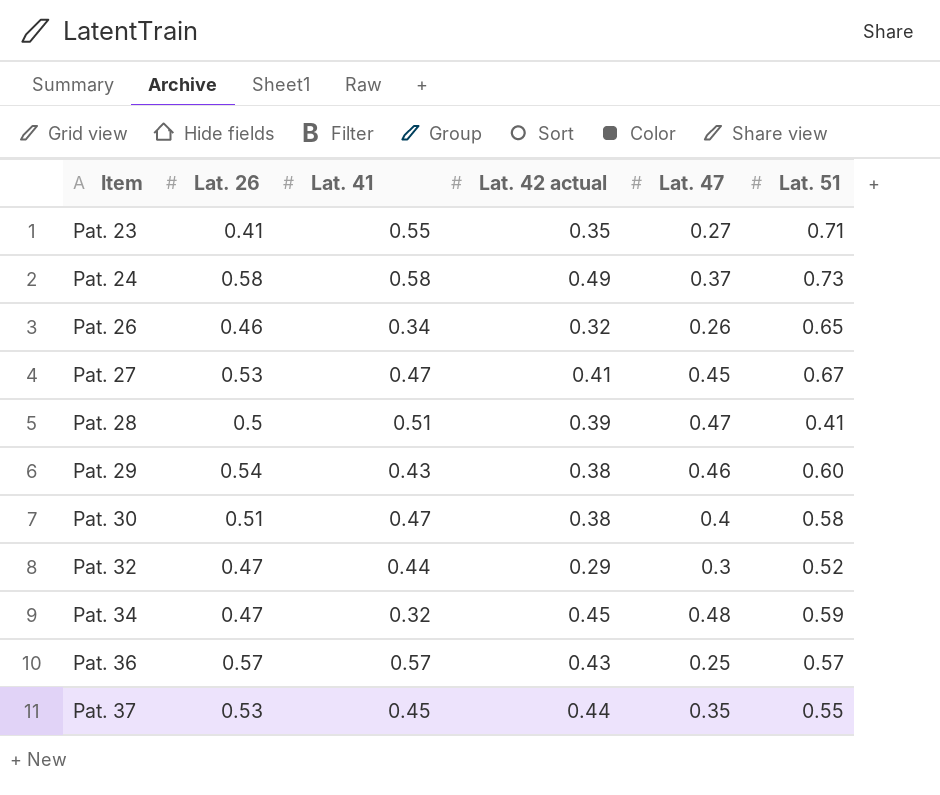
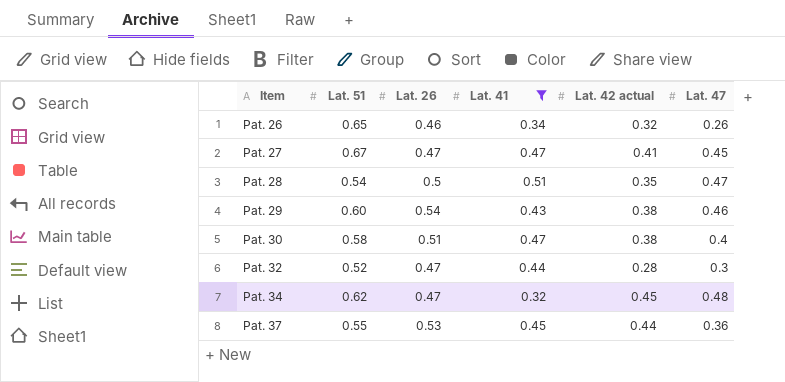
filter: none -> Lat. 41 <= 0.51
column Lat. 51 | position: 6 -> 2
Pat. 27 | Lat. 26: 0.53 -> 0.47
Pat. 28 | Lat. 51: 0.41 -> 0.54
Pat. 28 | Lat. 42 actual: 0.39 -> 0.35
Pat. 32 | Lat. 42 actual: 0.29 -> 0.28
Pat. 34 | Lat. 51: 0.59 -> 0.62
Pat. 37 | Lat. 47: 0.35 -> 0.36

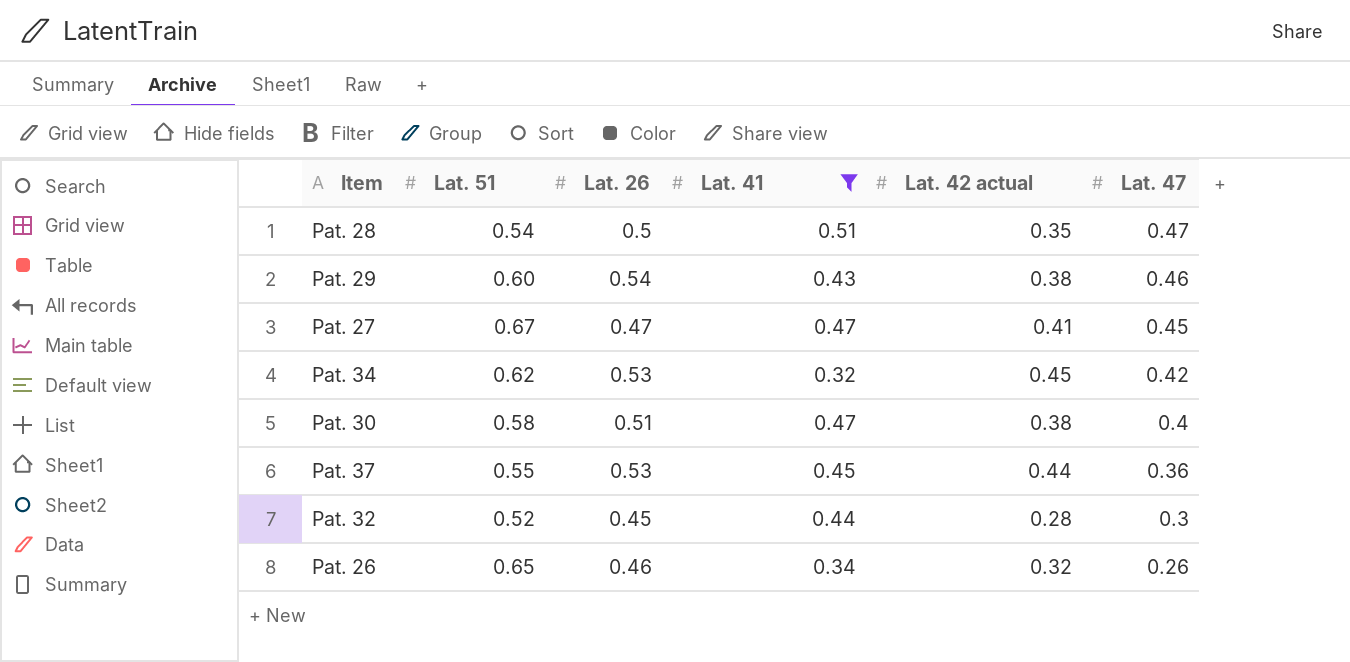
row order: Item ascending -> Lat. 47 descending
Pat. 34 | Lat. 26: 0.47 -> 0.53
Pat. 34 | Lat. 47: 0.48 -> 0.42
Pat. 32 | Lat. 26: 0.47 -> 0.45

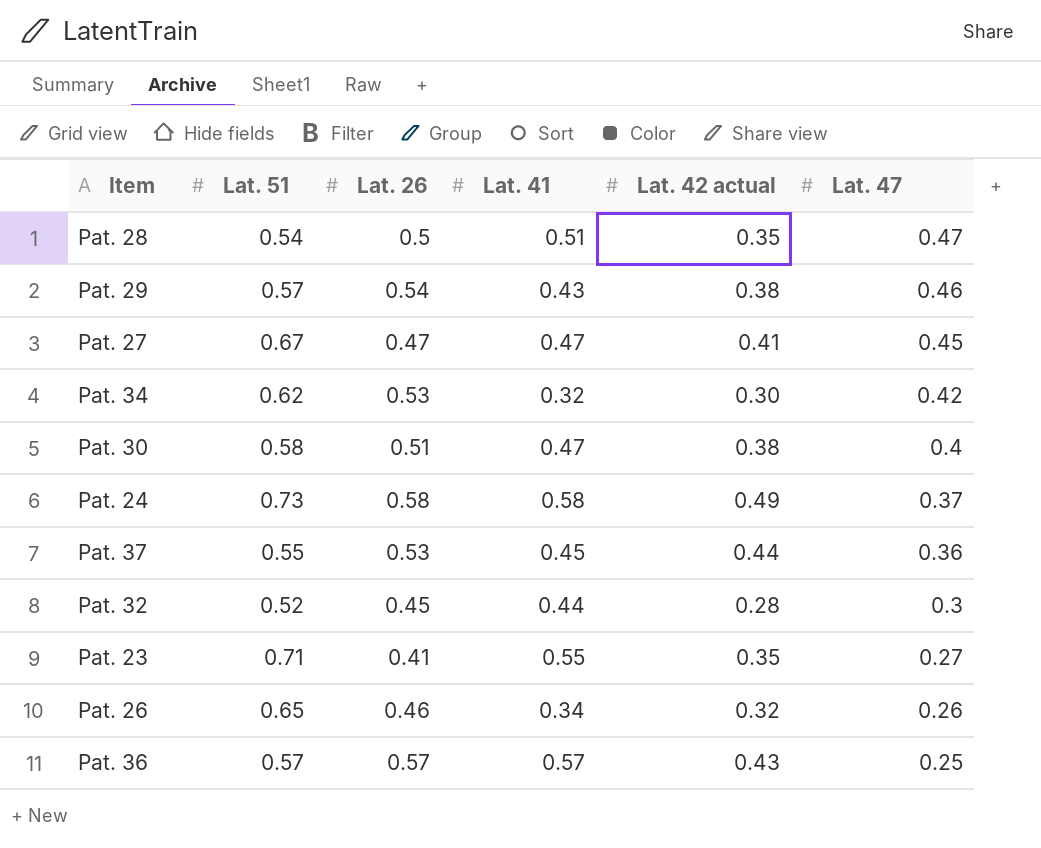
filter: Lat. 41 <= 0.51 -> none
Pat. 29 | Lat. 51: 0.60 -> 0.57
Pat. 34 | Lat. 42 actual: 0.45 -> 0.30

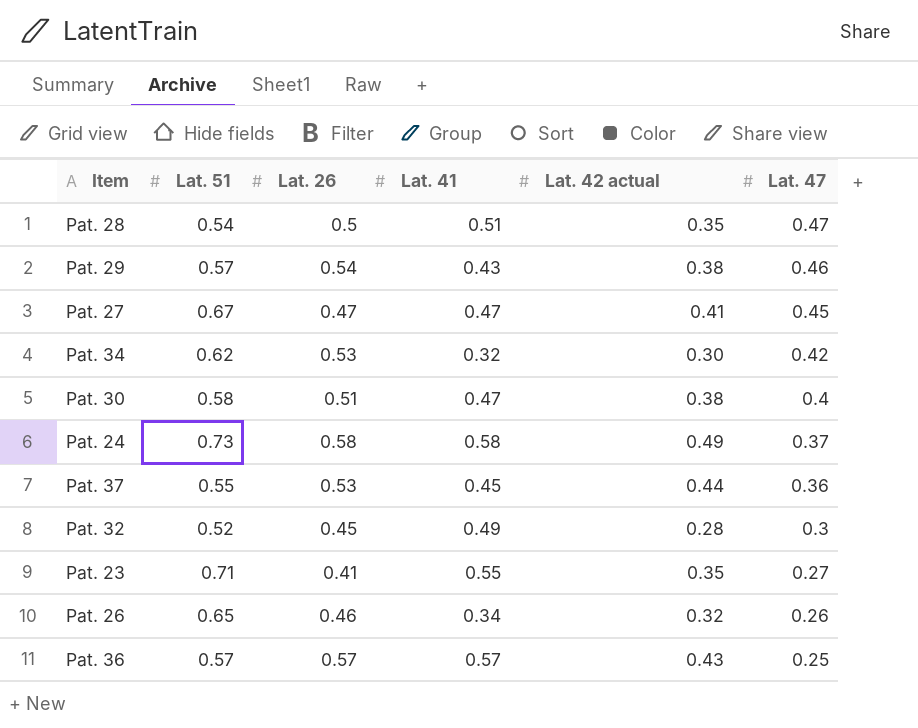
Pat. 32 | Lat. 41: 0.44 -> 0.49

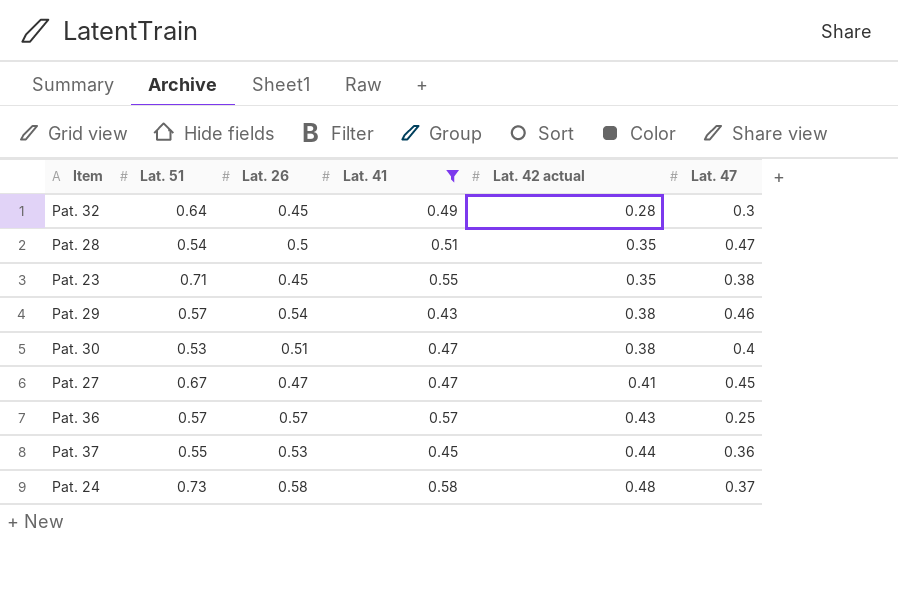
filter: none -> Lat. 41 >= 0.43
row order: Lat. 47 descending -> Lat. 42 actual ascending
Pat. 32 | Lat. 51: 0.52 -> 0.64
Pat. 23 | Lat. 26: 0.41 -> 0.45
Pat. 23 | Lat. 47: 0.27 -> 0.38
Pat. 30 | Lat. 51: 0.58 -> 0.53
Pat. 24 | Lat. 42 actual: 0.49 -> 0.48

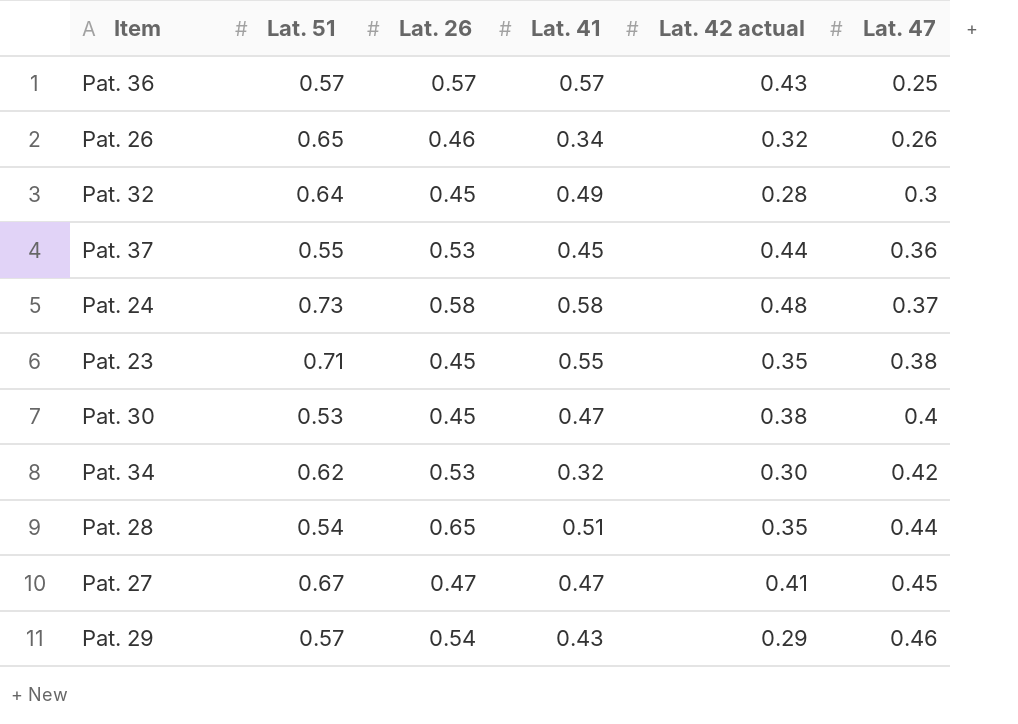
filter: Lat. 41 >= 0.43 -> none
row order: Lat. 42 actual ascending -> Lat. 47 ascending
Pat. 30 | Lat. 26: 0.51 -> 0.45
Pat. 28 | Lat. 26: 0.5 -> 0.65
Pat. 28 | Lat. 47: 0.47 -> 0.44
Pat. 29 | Lat. 42 actual: 0.38 -> 0.29

